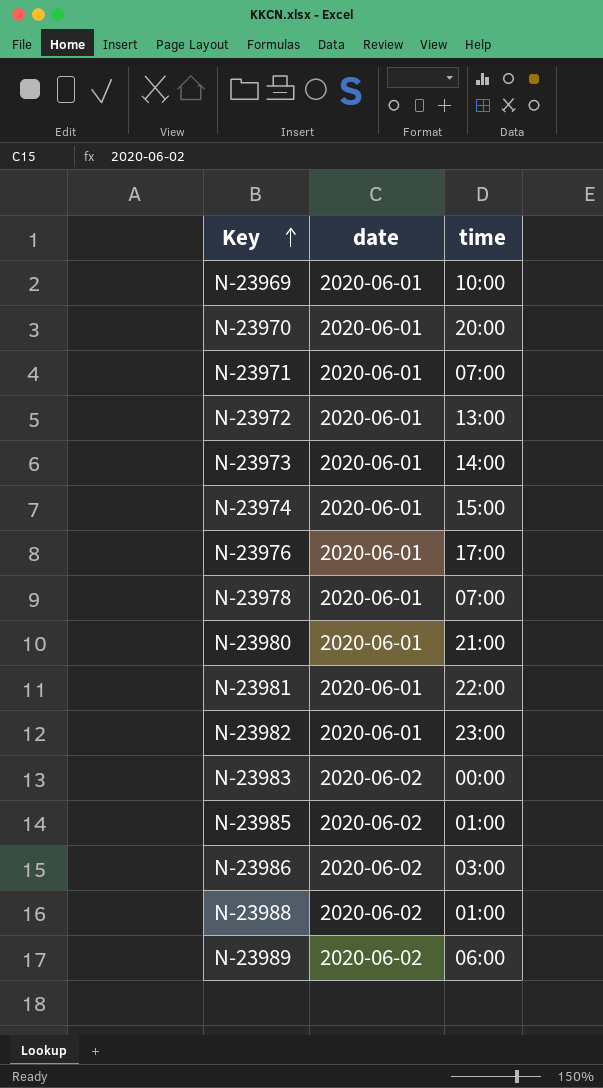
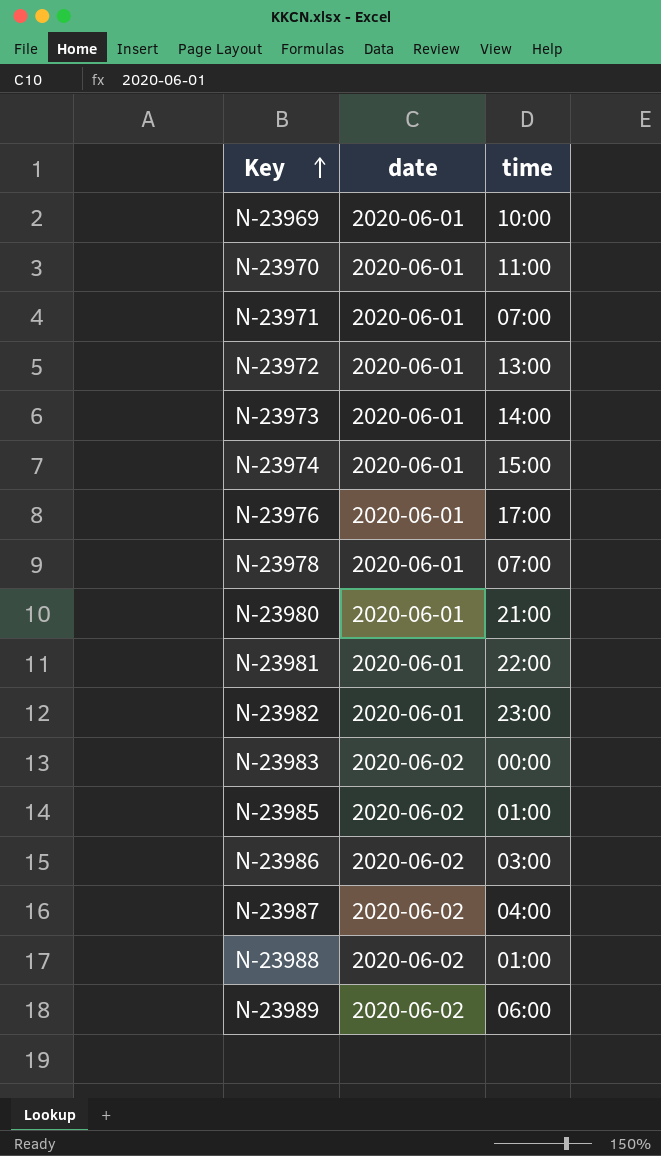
N-23970 | time: 20:00 -> 11:00
row N-23987: none -> 2020-06-02 | 04:00

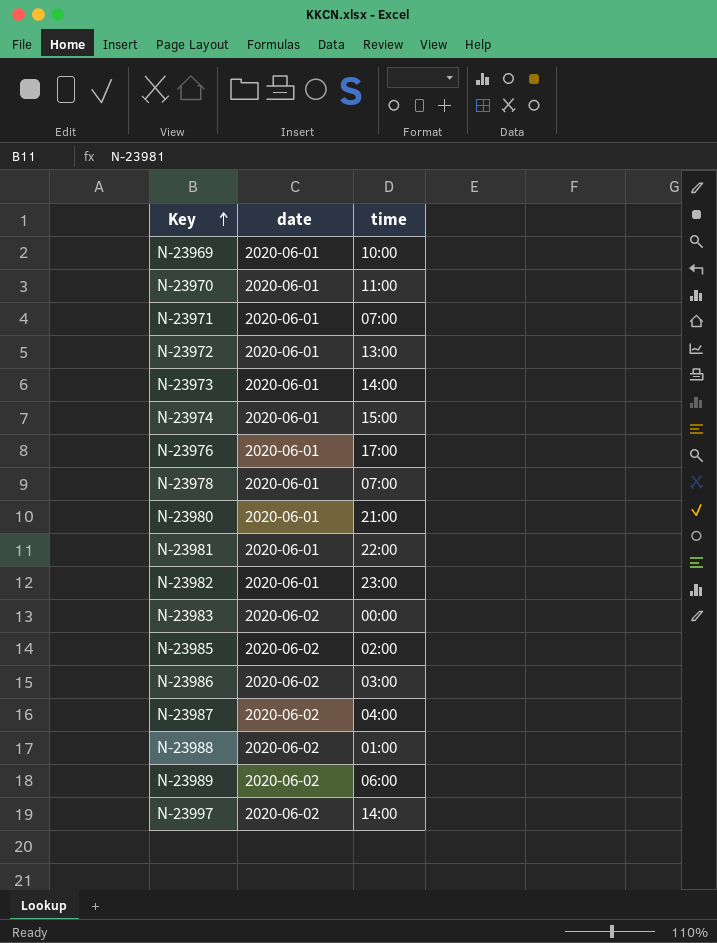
N-23985 | time: 01:00 -> 02:00
row N-23997: none -> 2020-06-02 | 14:00

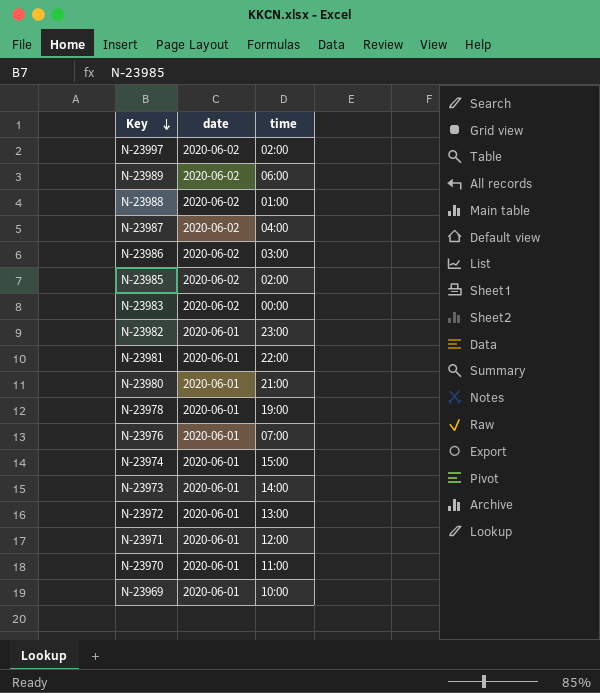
row order: Key ascending -> Key descending
N-23997 | time: 14:00 -> 02:00
N-23978 | time: 07:00 -> 19:00
N-23976 | time: 17:00 -> 07:00
N-23971 | time: 07:00 -> 12:00

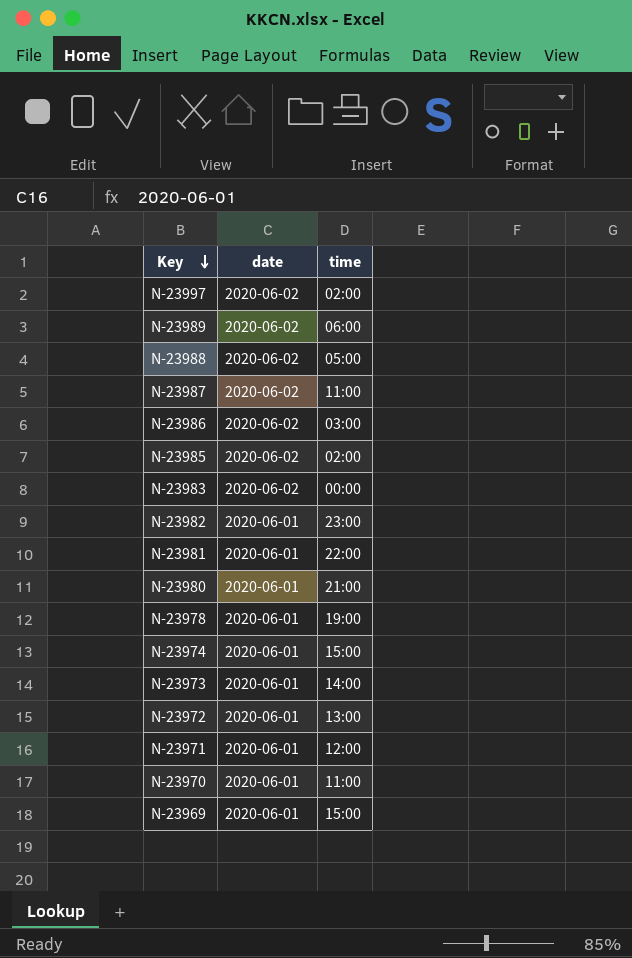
row N-23976: 2020-06-01 | 07:00 -> none
N-23988 | time: 01:00 -> 05:00
N-23987 | time: 04:00 -> 11:00
N-23969 | time: 10:00 -> 15:00

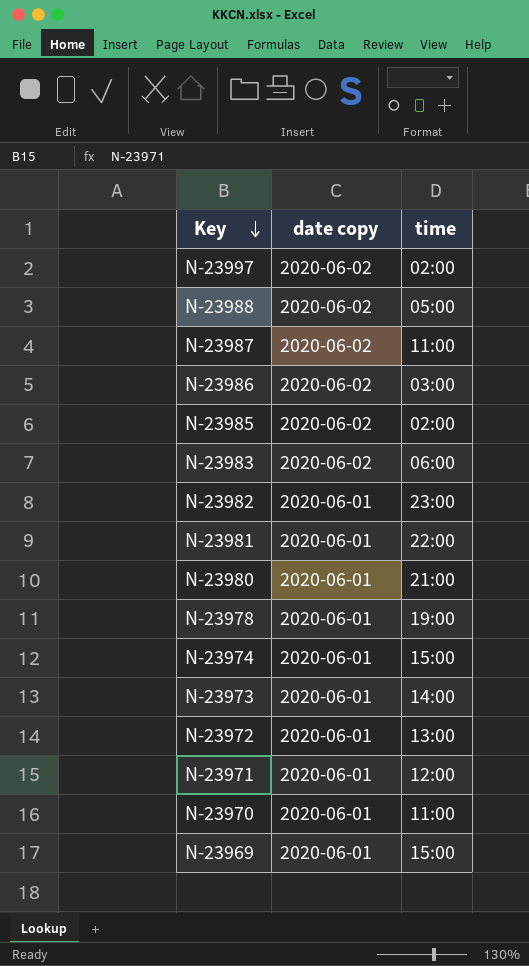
column name: date -> date copy
row N-23989: 2020-06-02 | 06:00 -> none
N-23983 | time: 00:00 -> 06:00

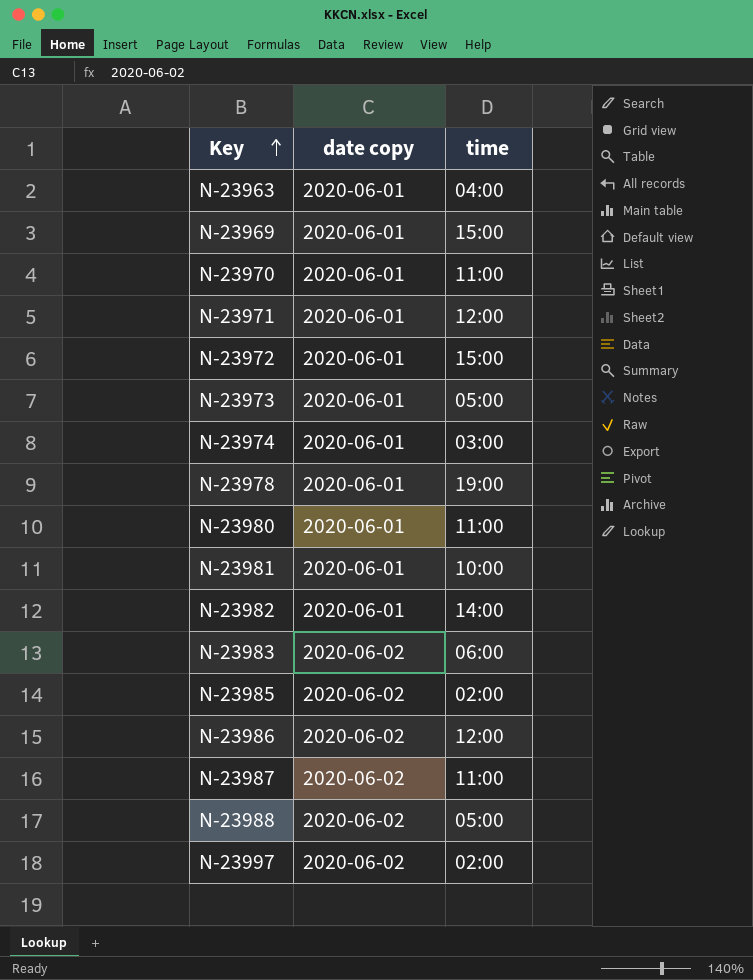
row order: Key descending -> Key ascending
row N-23963: none -> 2020-06-01 | 04:00
N-23972 | time: 13:00 -> 15:00
N-23973 | time: 14:00 -> 05:00
N-23974 | time: 15:00 -> 03:00
N-23980 | time: 21:00 -> 11:00
N-23981 | time: 22:00 -> 10:00
N-23982 | time: 23:00 -> 14:00
N-23986 | time: 03:00 -> 12:00

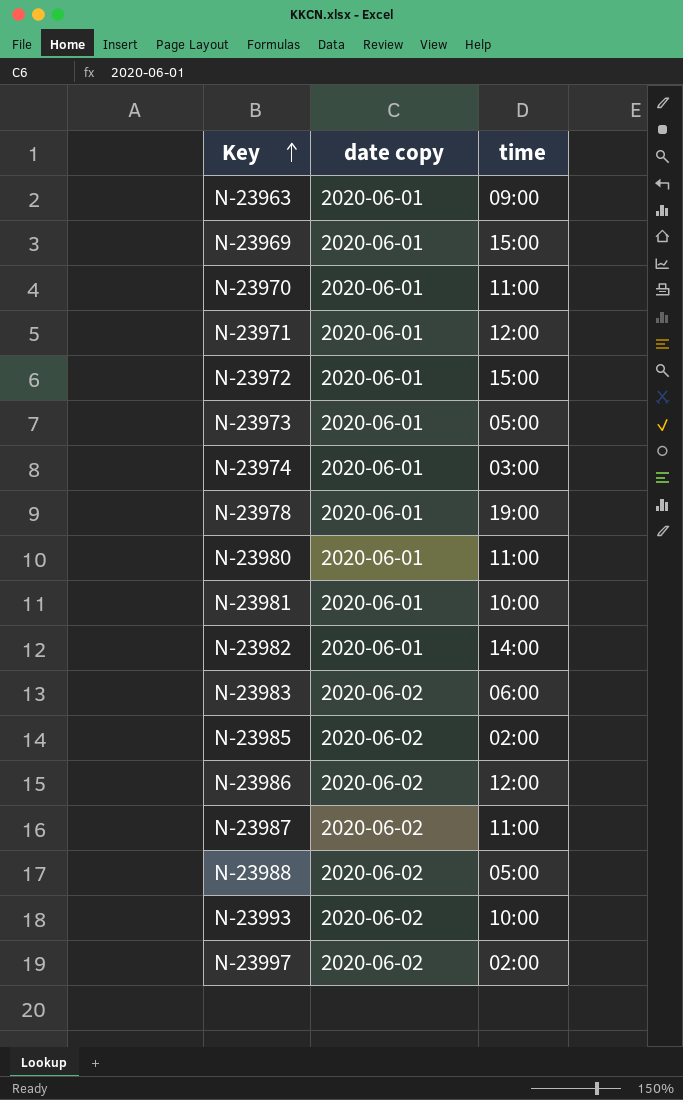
N-23963 | time: 04:00 -> 09:00
row N-23993: none -> 2020-06-02 | 10:00

